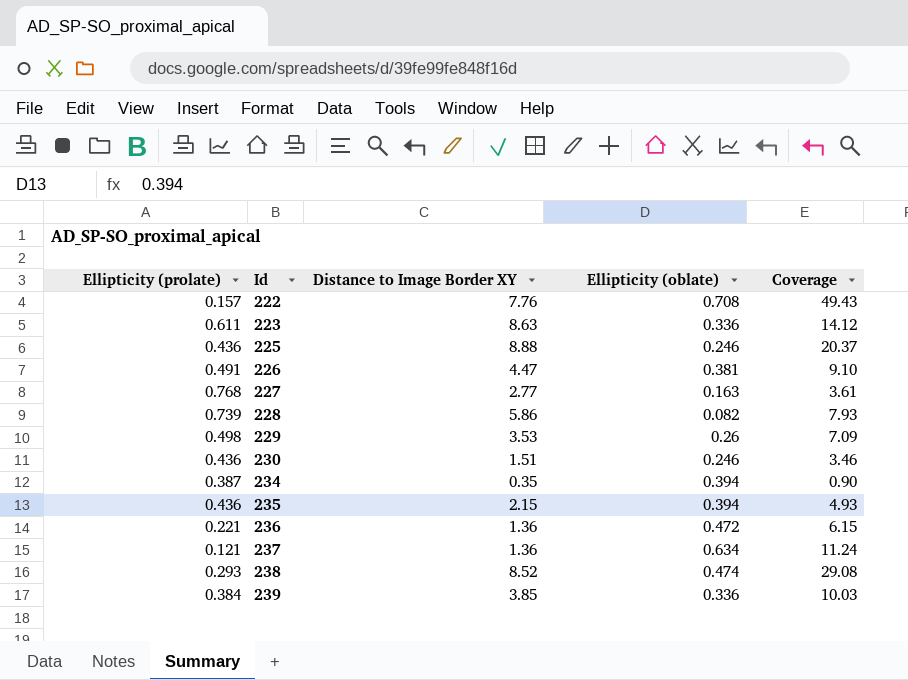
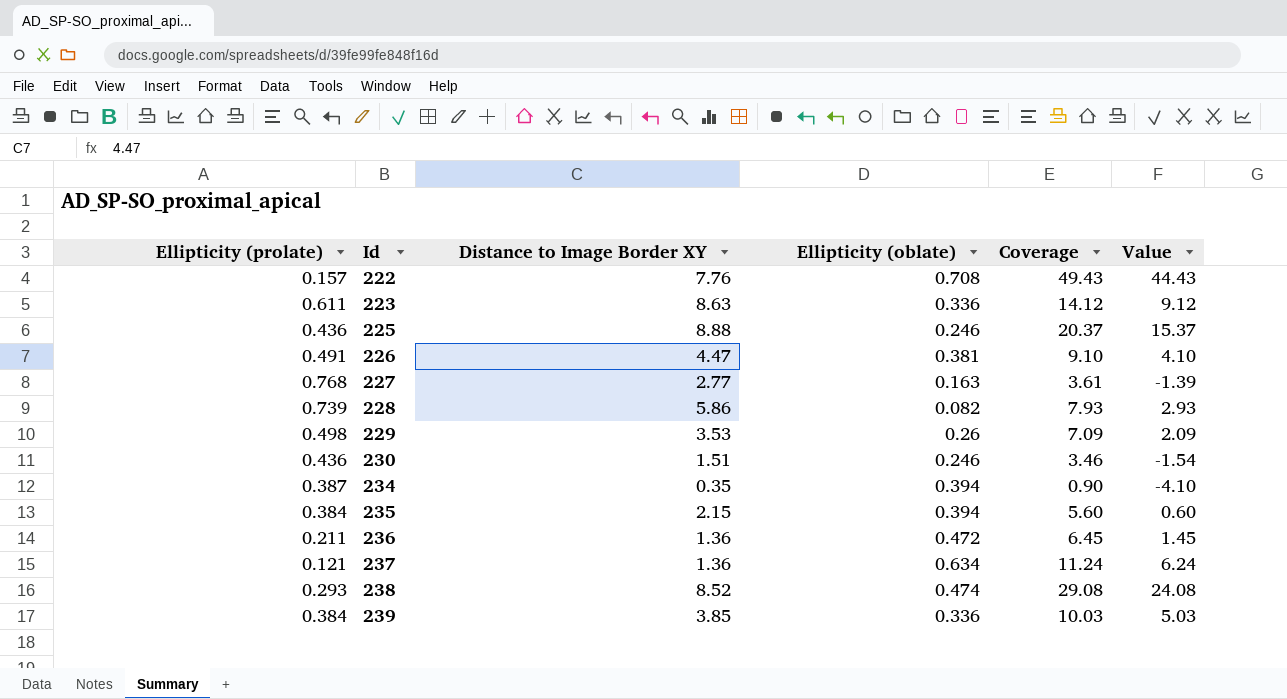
column Value | formula: none -> [Coverage] - 5
235 | Ellipticity (prolate): 0.436 -> 0.384
235 | Coverage: 4.93 -> 5.60
236 | Ellipticity (prolate): 0.221 -> 0.211
236 | Coverage: 6.15 -> 6.45

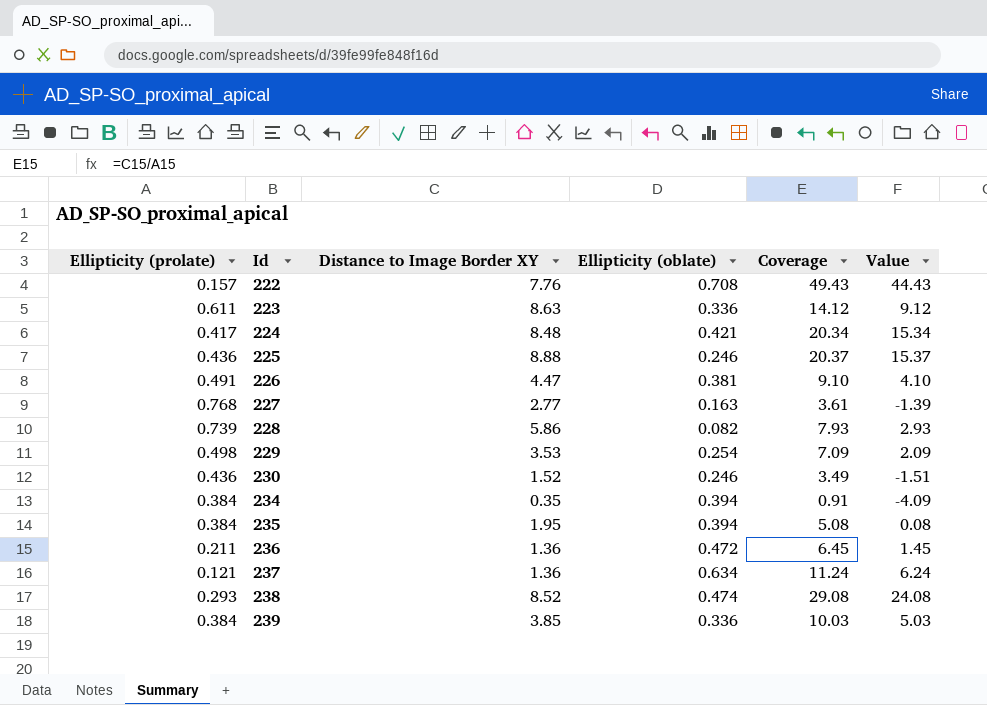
row 224: none -> 0.417 | 8.48 | 0.421 | 20.34 | 15.34
229 | Ellipticity (oblate): 0.26 -> 0.254
230 | Distance to Image Border XY: 1.51 -> 1.52
230 | Coverage: 3.46 -> 3.49
230 | Value: -1.54 -> -1.51
234 | Ellipticity (prolate): 0.387 -> 0.384
234 | Coverage: 0.90 -> 0.91
234 | Value: -4.10 -> -4.09
235 | Distance to Image Border XY: 2.15 -> 1.95
235 | Coverage: 5.60 -> 5.08
235 | Value: 0.60 -> 0.08

